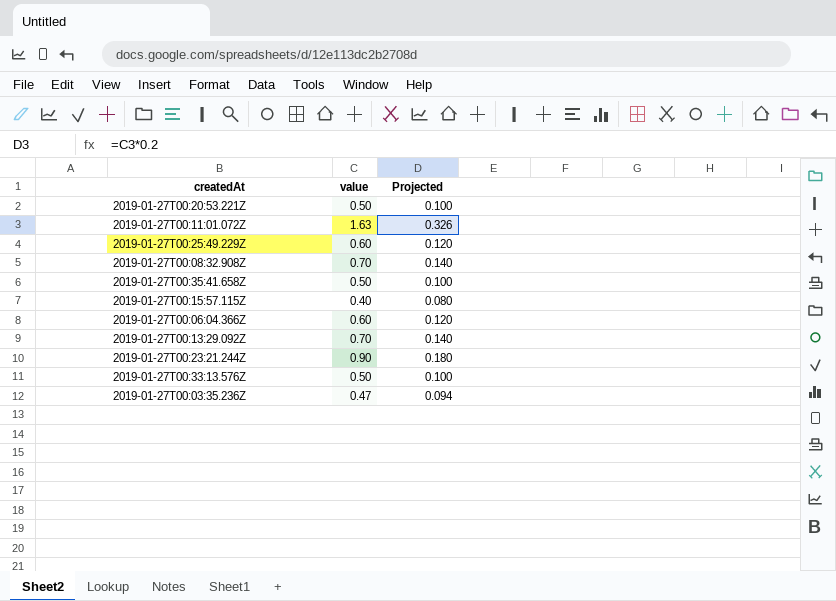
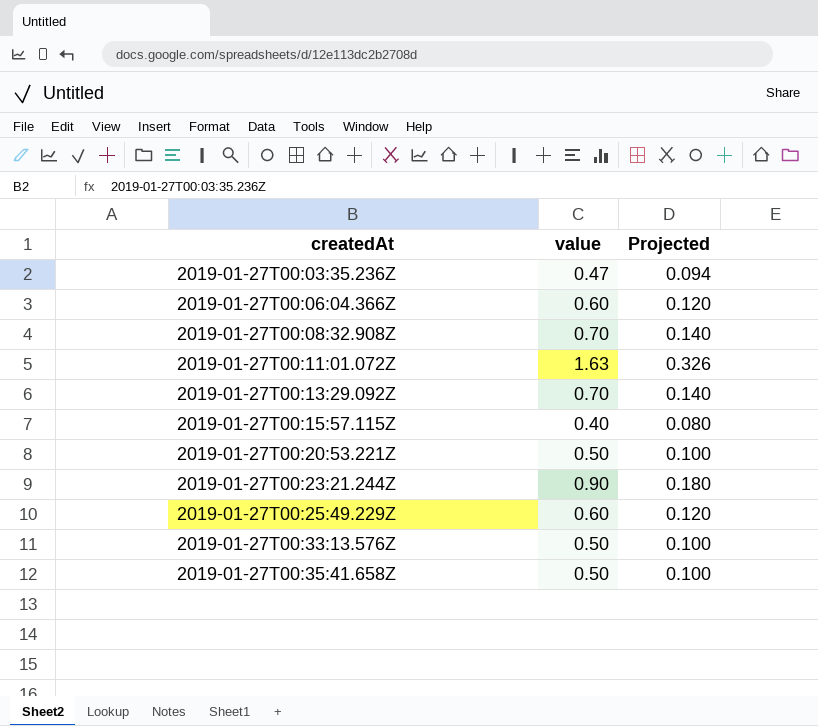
row order: none -> createdAt ascending

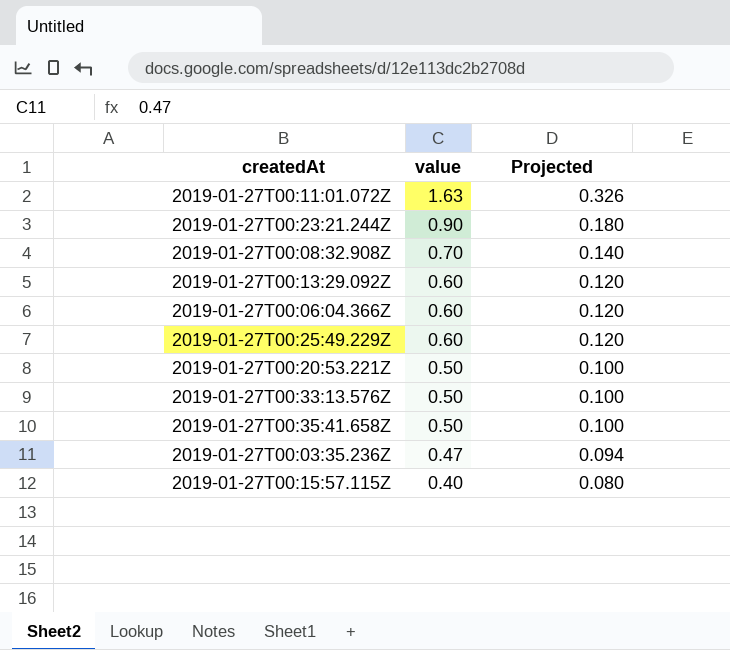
row order: createdAt ascending -> value descending
2019-01-27T00:13:29.092Z | value: 0.70 -> 0.60
2019-01-27T00:13:29.092Z | Projected: 0.140 -> 0.120

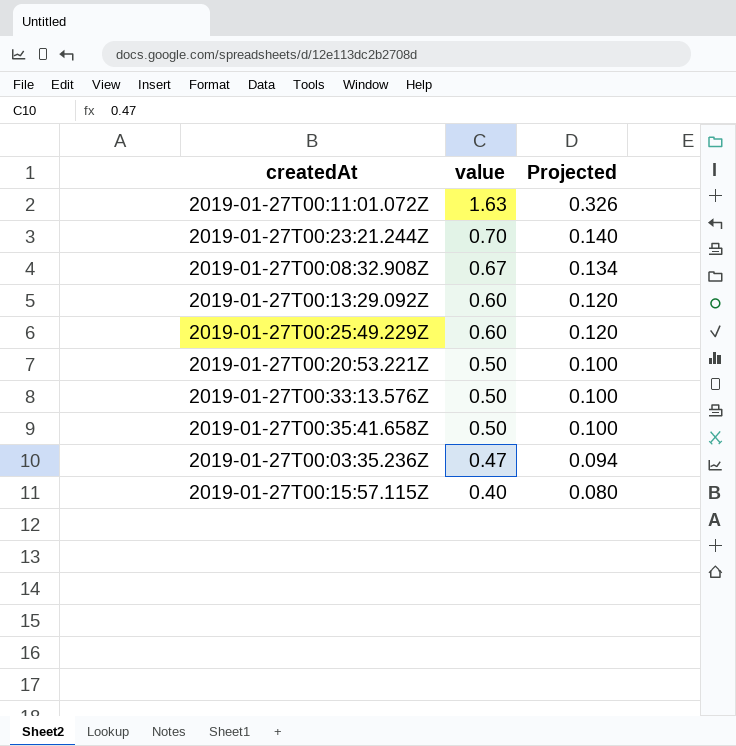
row 2019-01-27T00:06:04.366Z: 0.60 | 0.120 -> none
2019-01-27T00:23:21.244Z | value: 0.90 -> 0.70
2019-01-27T00:23:21.244Z | Projected: 0.180 -> 0.140
2019-01-27T00:08:32.908Z | value: 0.70 -> 0.67
2019-01-27T00:08:32.908Z | Projected: 0.140 -> 0.134

